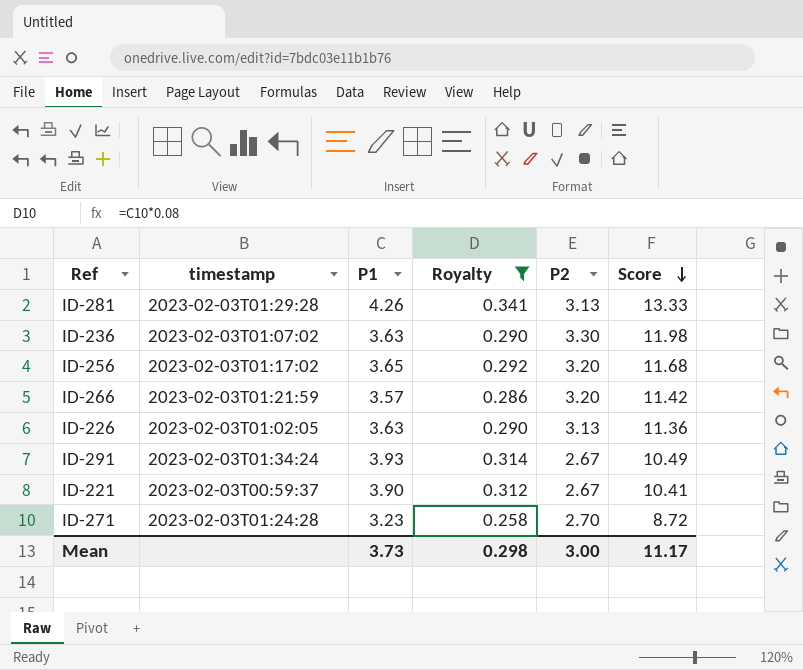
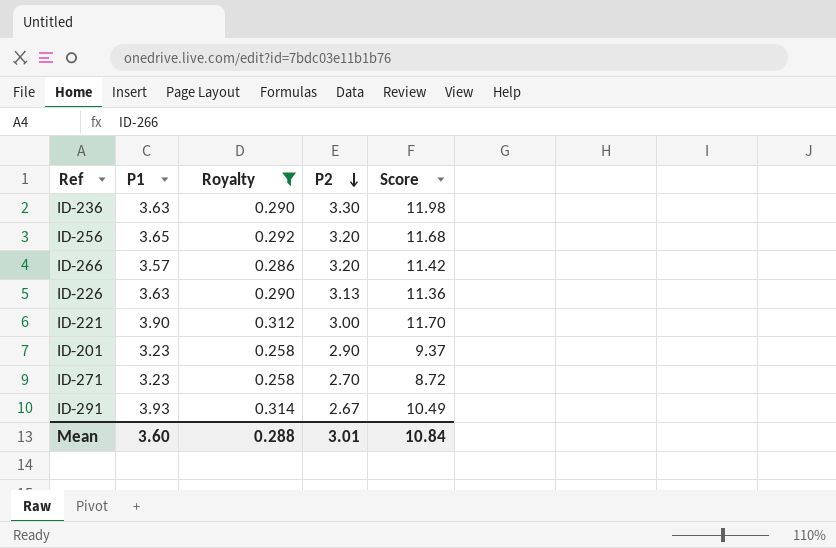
row order: Score descending -> P2 descending
column timestamp | position: 2 -> none
row ID-281: 2023-02-03T01:29:28 | 4.26 | 0.341 | 3.13 | 13.33 -> none
ID-221 | P2: 2.67 -> 3.00
ID-221 | Score: 10.41 -> 11.70
row ID-201: none -> 3.23 | 0.258 | 2.90 | 9.37
Mean | P1: 3.73 -> 3.60
Mean | Royalty: 0.298 -> 0.288
Mean | P2: 3.00 -> 3.01
Mean | Score: 11.17 -> 10.84

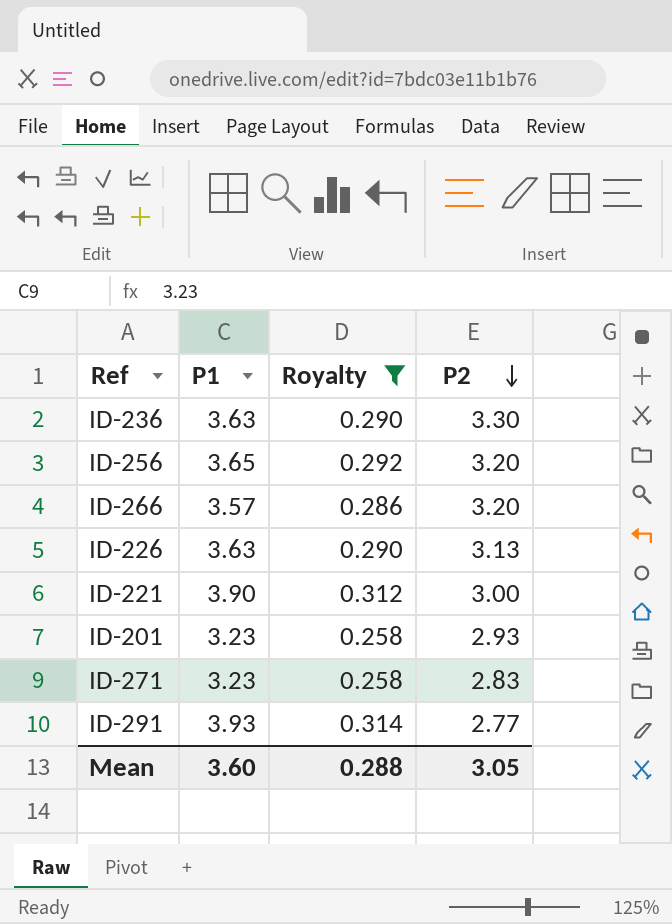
column Score | formula: [P1] * [P2] -> none
ID-201 | P2: 2.90 -> 2.93
ID-271 | P2: 2.70 -> 2.83
ID-291 | P2: 2.67 -> 2.77
Mean | P2: 3.01 -> 3.05

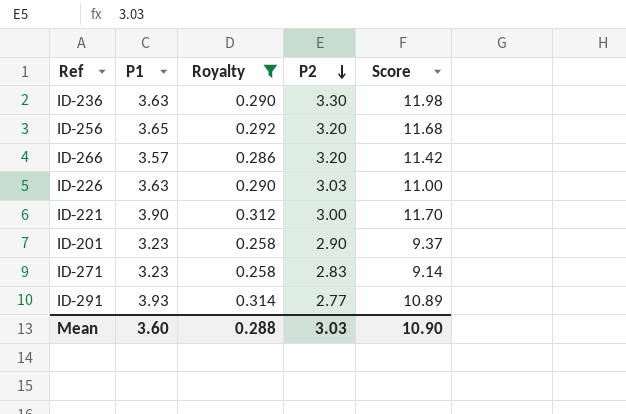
column Score | formula: none -> [P1] * [P2]
ID-226 | P2: 3.13 -> 3.03
ID-201 | P2: 2.93 -> 2.90
Mean | P2: 3.05 -> 3.03

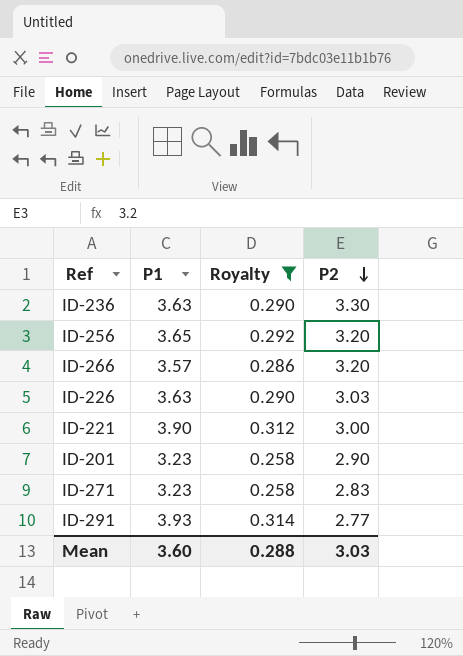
column Score | formula: [P1] * [P2] -> none

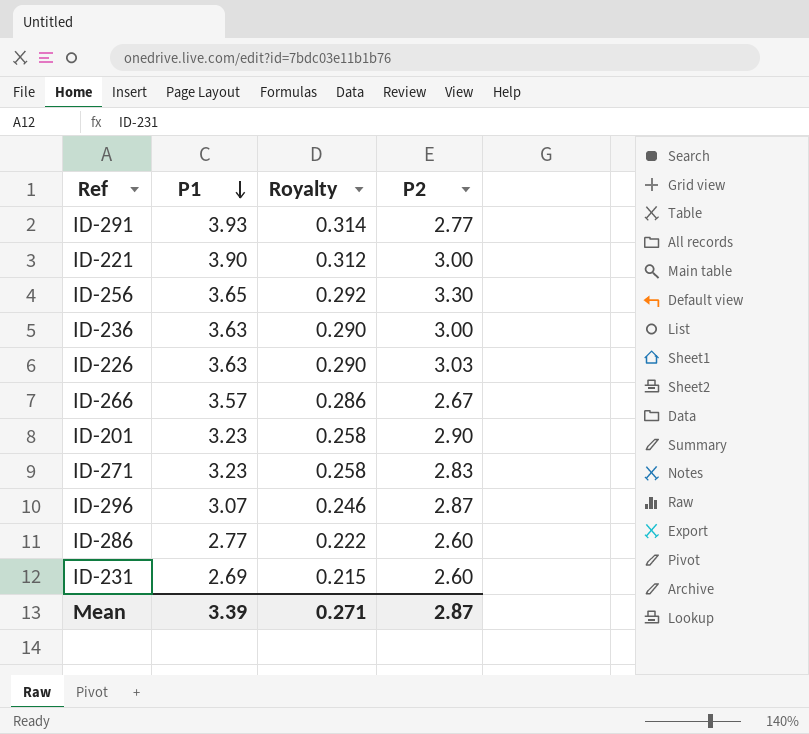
filter: Royalty >= 0.258 -> none
row order: P2 descending -> P1 descending
ID-256 | P2: 3.20 -> 3.30
ID-236 | P2: 3.30 -> 3.00
ID-266 | P2: 3.20 -> 2.67
Mean | P1: 3.60 -> 3.39
Mean | Royalty: 0.288 -> 0.271
Mean | P2: 3.03 -> 2.87

